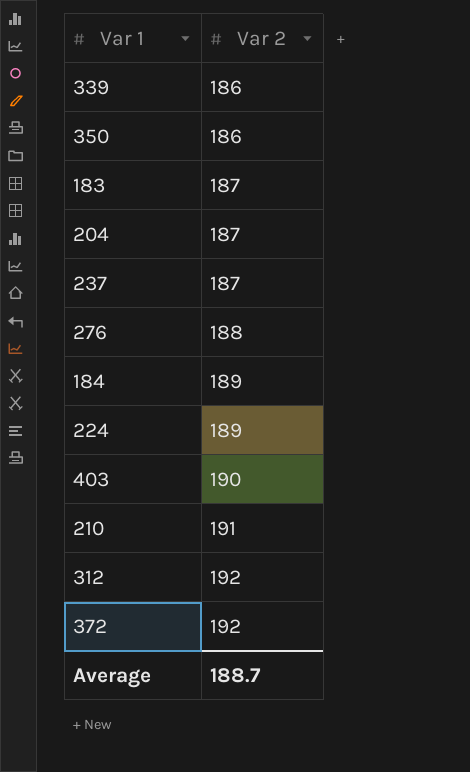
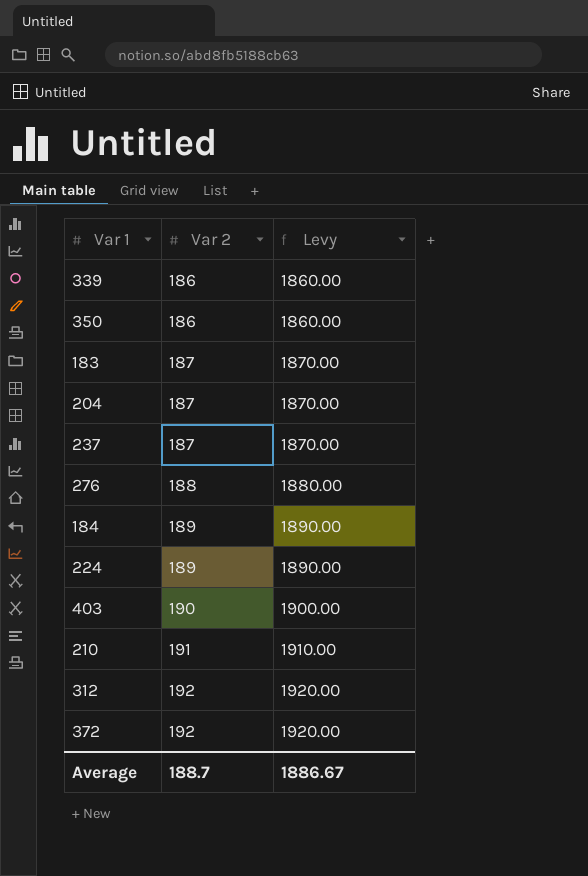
column Levy | formula: none -> [Var 2] * 10

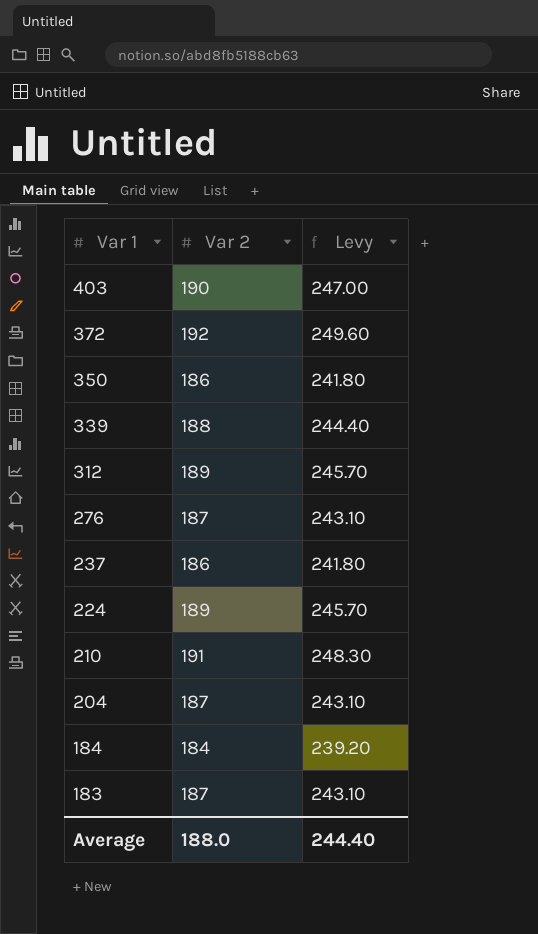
row order: Var 2 ascending -> Var 1 descending
column Levy | formula: [Var 2] * 10 -> [Var 2] * 1.3
339 | Var 2: 186 -> 188
312 | Var 2: 192 -> 189
276 | Var 2: 188 -> 187
237 | Var 2: 187 -> 186
184 | Var 2: 189 -> 184
Average | Var 2: 188.7 -> 188.0
Average | Levy: 1886.67 -> 244.40

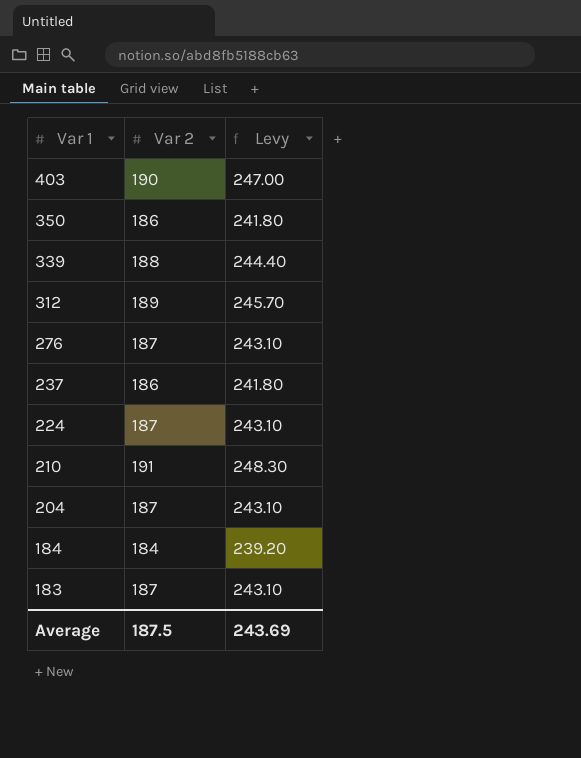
row 372: 192 | 249.60 -> none
224 | Var 2: 189 -> 187
224 | Levy: 245.70 -> 243.10
Average | Var 2: 188.0 -> 187.5
Average | Levy: 244.40 -> 243.69

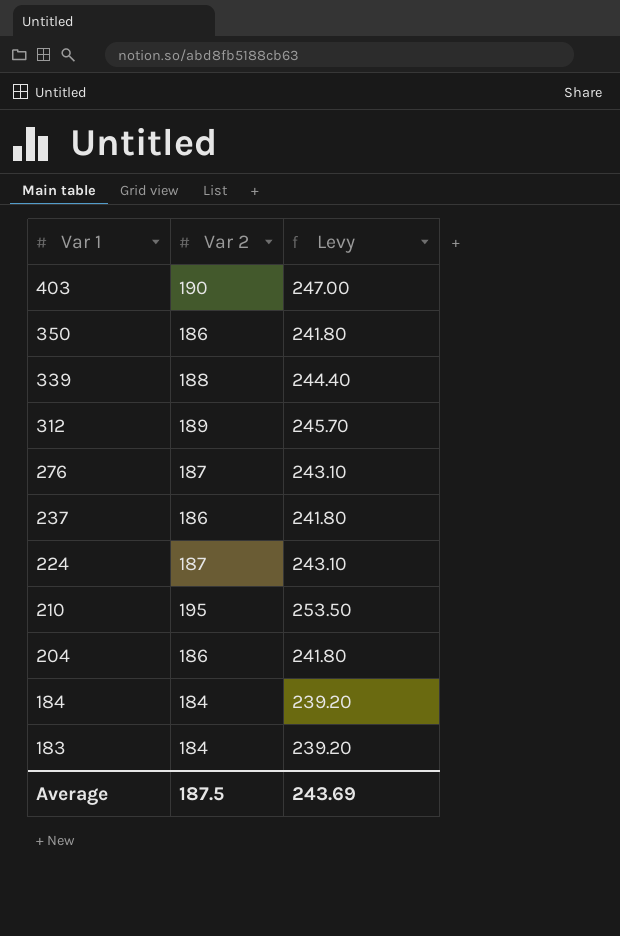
210 | Var 2: 191 -> 195
210 | Levy: 248.30 -> 253.50
204 | Var 2: 187 -> 186
204 | Levy: 243.10 -> 241.80
183 | Var 2: 187 -> 184
183 | Levy: 243.10 -> 239.20

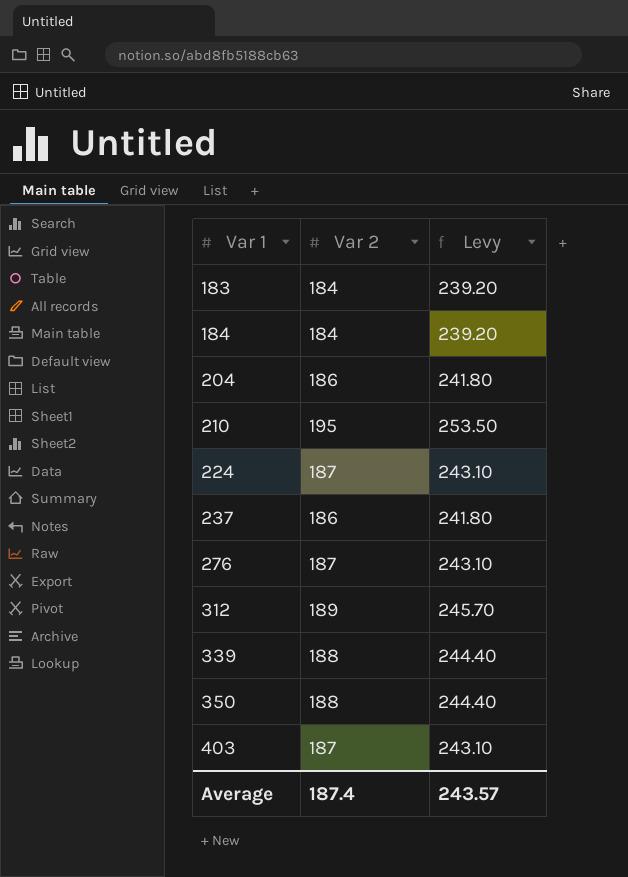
row order: Var 1 descending -> Var 1 ascending
350 | Var 2: 186 -> 188
350 | Levy: 241.80 -> 244.40
403 | Var 2: 190 -> 187
403 | Levy: 247.00 -> 243.10
Average | Var 2: 187.5 -> 187.4
Average | Levy: 243.69 -> 243.57

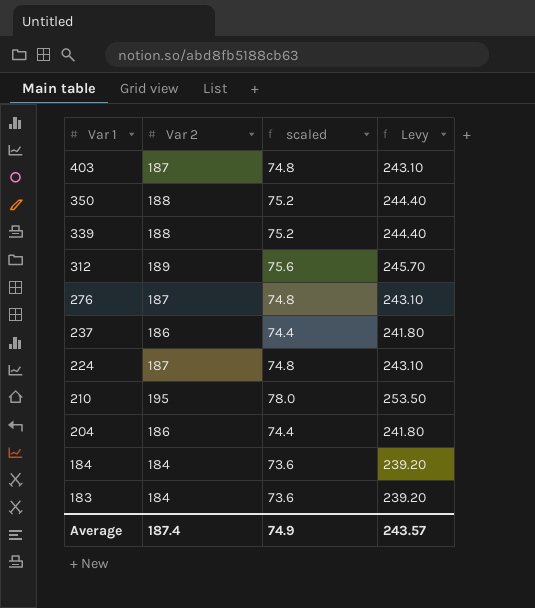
row order: Var 1 ascending -> Var 1 descending
column scaled | formula: none -> [Var 2] * 0.4

